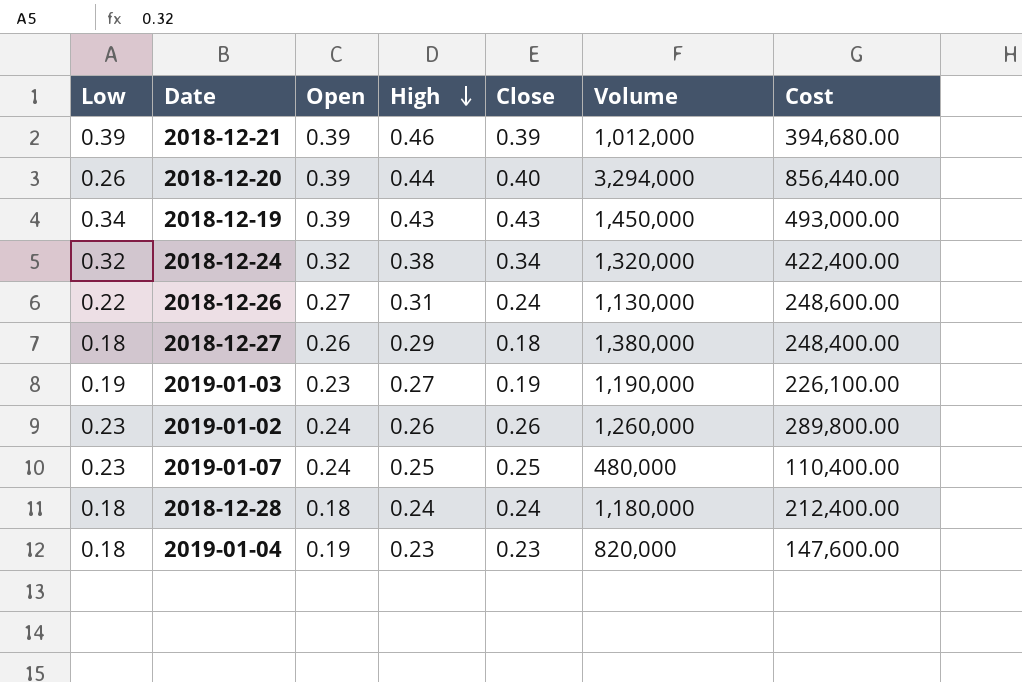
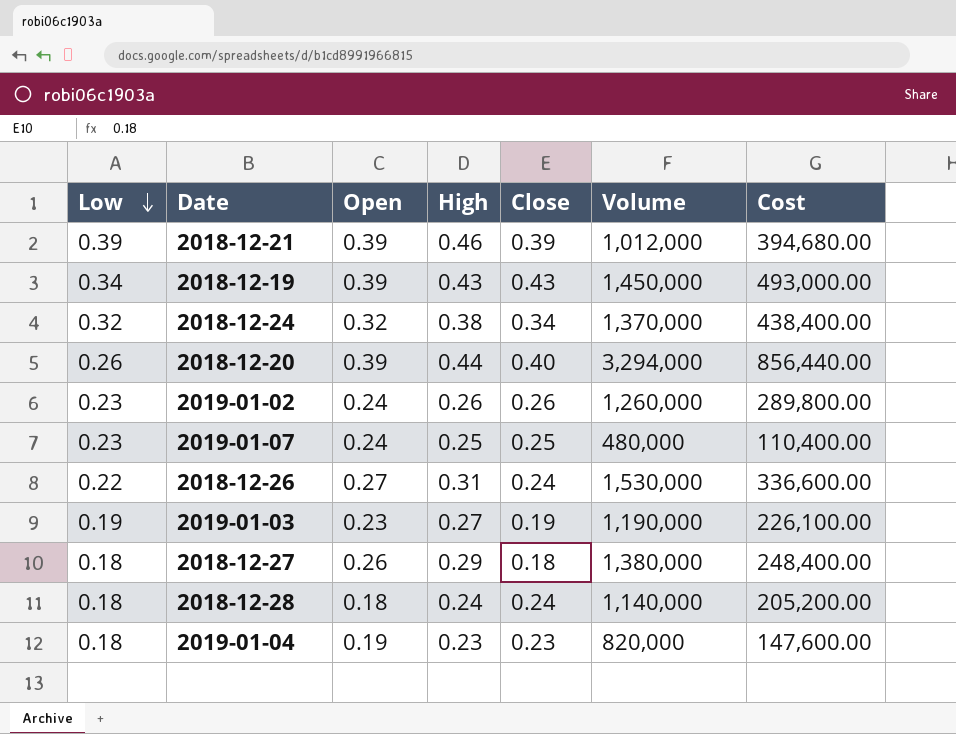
row order: High descending -> Low descending
2018-12-24 | Volume: 1,320,000 -> 1,370,000
2018-12-24 | Cost: 422,400.00 -> 438,400.00
2018-12-26 | Volume: 1,130,000 -> 1,530,000
2018-12-26 | Cost: 248,600.00 -> 336,600.00
2018-12-28 | Volume: 1,180,000 -> 1,140,000
2018-12-28 | Cost: 212,400.00 -> 205,200.00

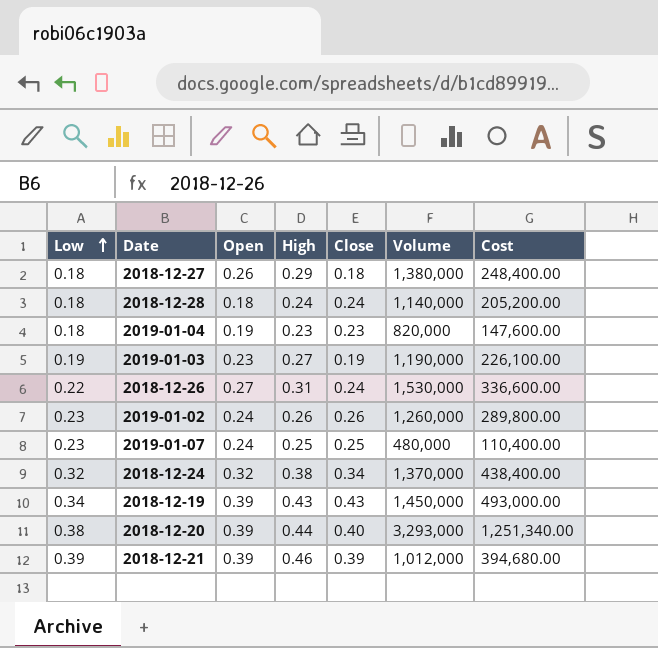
row order: Low descending -> Low ascending
2018-12-20 | Low: 0.26 -> 0.38
2018-12-20 | Volume: 3,294,000 -> 3,293,000
2018-12-20 | Cost: 856,440.00 -> 1,251,340.00

